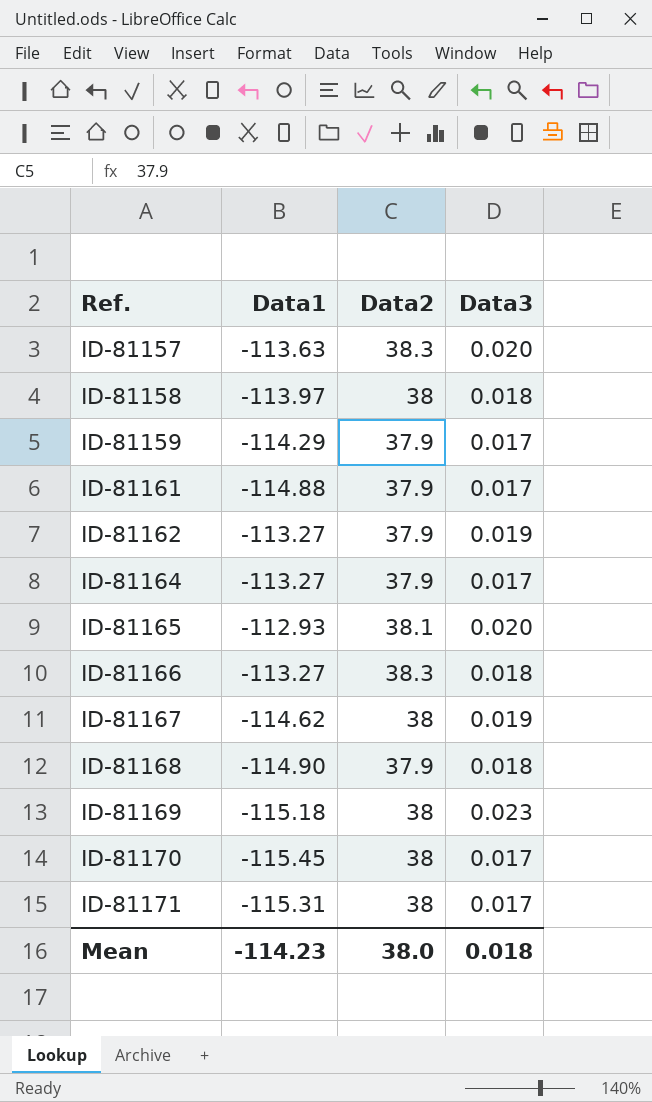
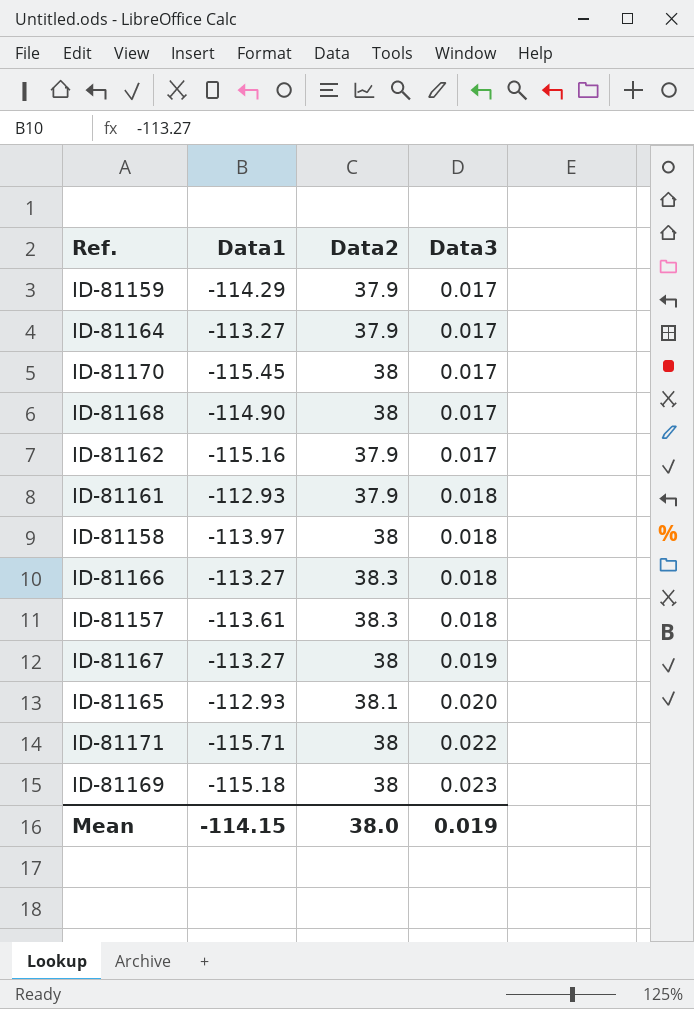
row order: Ref. ascending -> Data3 ascending
ID-81168 | Data2: 37.9 -> 38
ID-81168 | Data3: 0.018 -> 0.017
ID-81162 | Data1: -113.27 -> -115.16
ID-81162 | Data3: 0.019 -> 0.017
ID-81161 | Data1: -114.88 -> -112.93
ID-81161 | Data3: 0.017 -> 0.018
ID-81157 | Data1: -113.63 -> -113.61
ID-81157 | Data3: 0.020 -> 0.018
ID-81167 | Data1: -114.62 -> -113.27
ID-81171 | Data1: -115.31 -> -115.71
ID-81171 | Data3: 0.017 -> 0.022
Mean | Data1: -114.23 -> -114.15
Mean | Data3: 0.018 -> 0.019

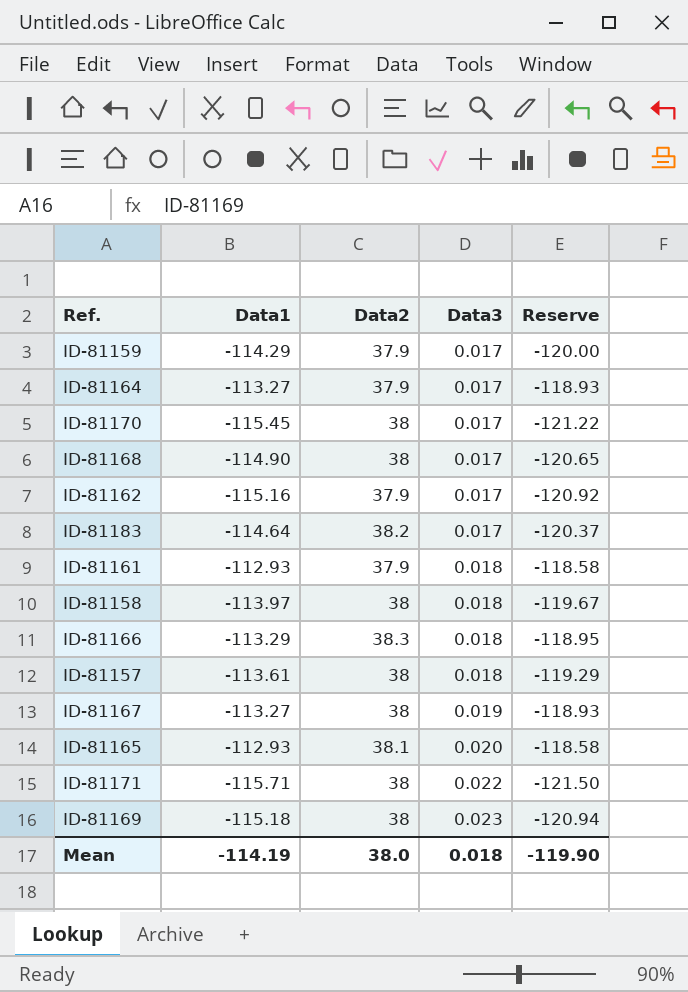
column Reserve | formula: none -> [Data1] * 1.05
row ID-81183: none -> -114.64 | 38.2 | 0.017 | -120.37
ID-81166 | Data1: -113.27 -> -113.29
ID-81157 | Data2: 38.3 -> 38
Mean | Data1: -114.15 -> -114.19
Mean | Data3: 0.019 -> 0.018

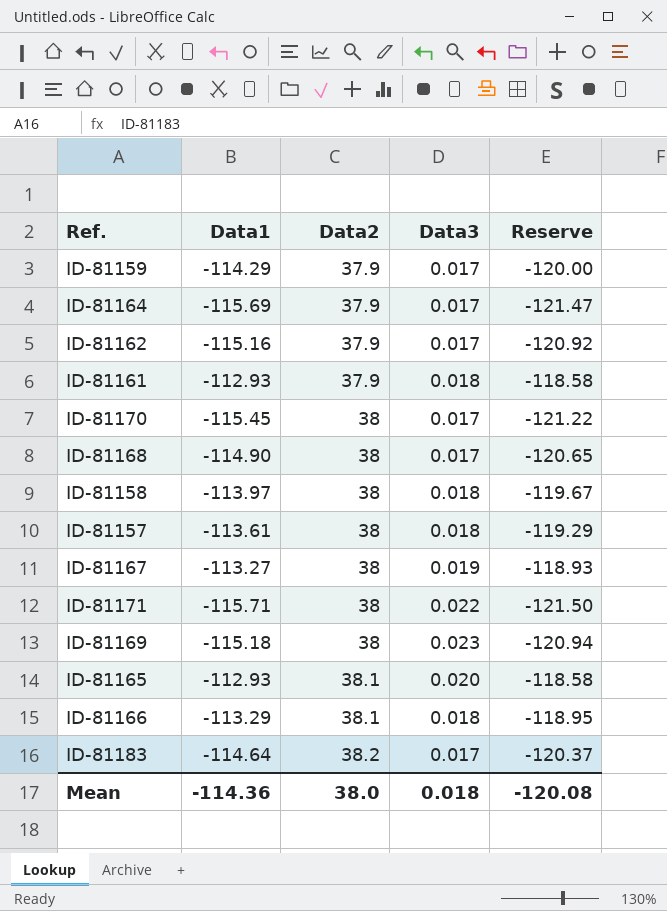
row order: Data3 ascending -> Data2 ascending
ID-81164 | Data1: -113.27 -> -115.69
ID-81164 | Reserve: -118.93 -> -121.47
ID-81166 | Data2: 38.3 -> 38.1
Mean | Data1: -114.19 -> -114.36
Mean | Reserve: -119.90 -> -120.08

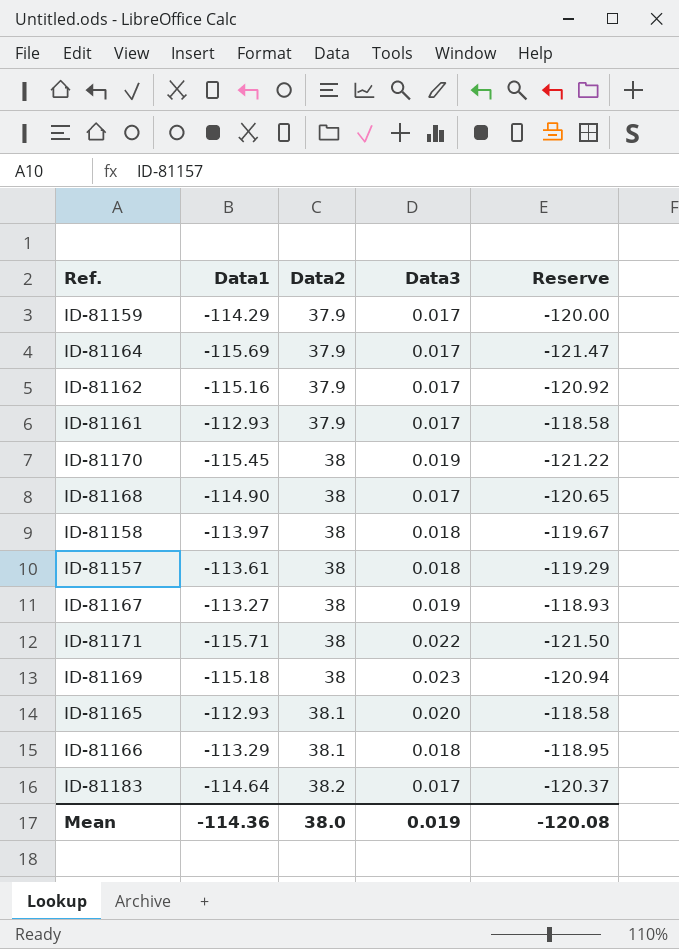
ID-81161 | Data3: 0.018 -> 0.017
ID-81170 | Data3: 0.017 -> 0.019
Mean | Data3: 0.018 -> 0.019

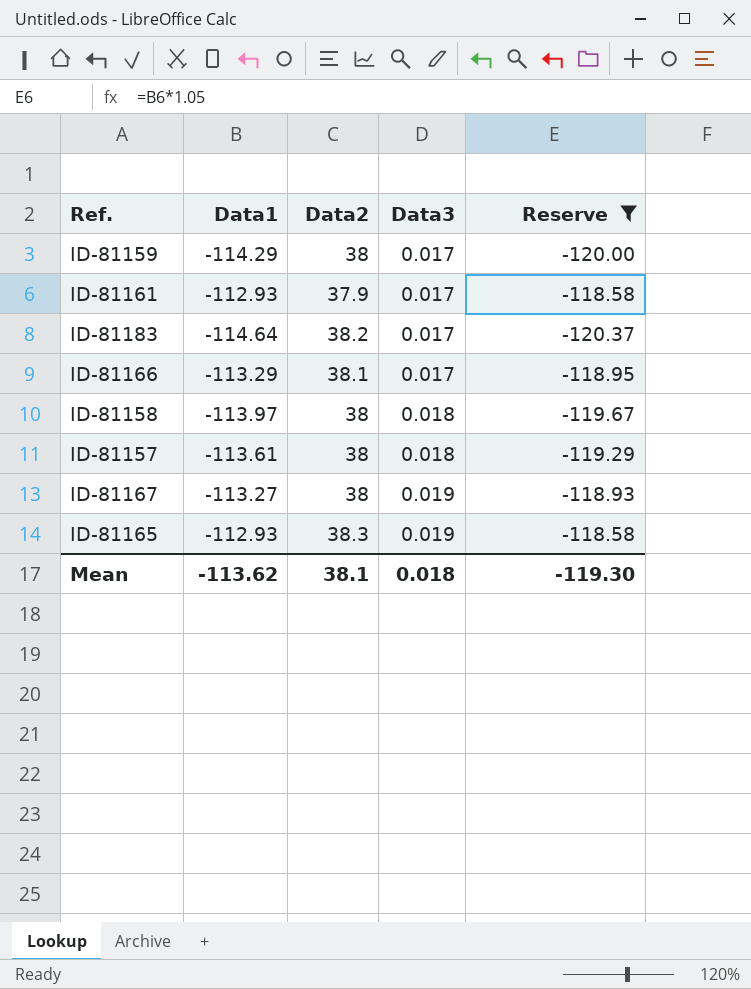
filter: none -> Reserve >= -120.37
row order: Data2 ascending -> Data3 ascending
ID-81159 | Data2: 37.9 -> 38
ID-81166 | Data3: 0.018 -> 0.017
ID-81165 | Data2: 38.1 -> 38.3
ID-81165 | Data3: 0.020 -> 0.019
Mean | Data1: -114.36 -> -113.62
Mean | Data2: 38.0 -> 38.1
Mean | Data3: 0.019 -> 0.018
Mean | Reserve: -120.08 -> -119.30

